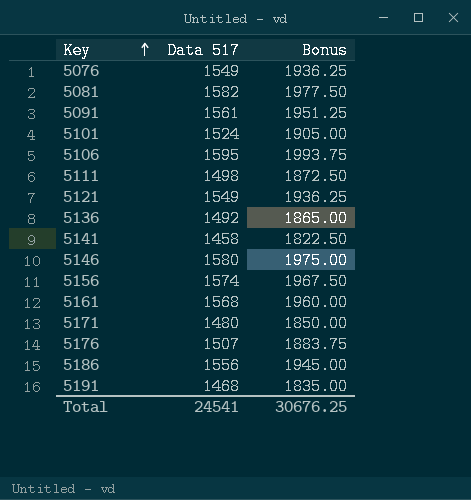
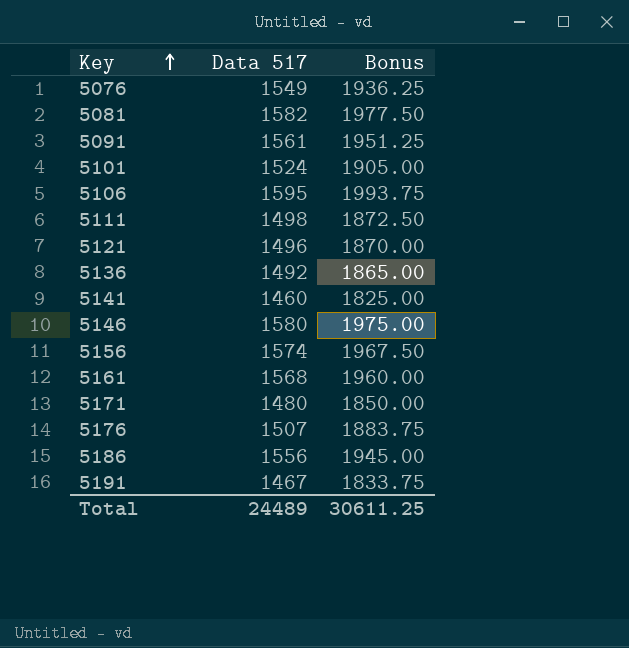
5121 | Data 517: 1549 -> 1496
5121 | Bonus: 1936.25 -> 1870.00
5141 | Data 517: 1458 -> 1460
5141 | Bonus: 1822.50 -> 1825.00
5191 | Data 517: 1468 -> 1467
5191 | Bonus: 1835.00 -> 1833.75
Total | Data 517: 24541 -> 24489
Total | Bonus: 30676.25 -> 30611.25

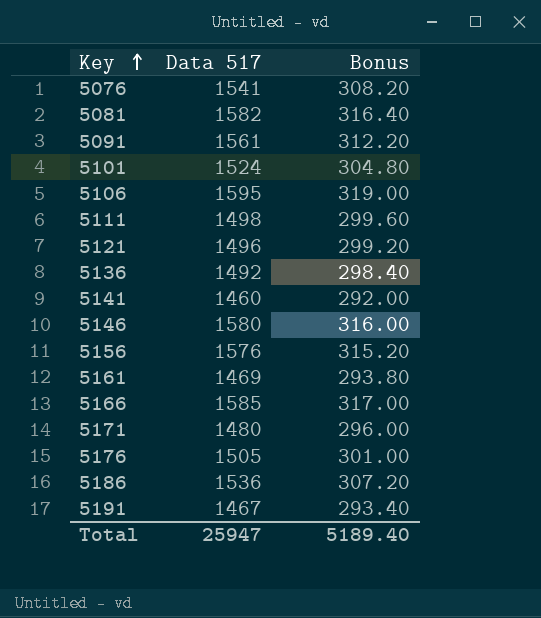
column Bonus | formula: [Data 517] * 1.25 -> [Data 517] * 0.2
5076 | Data 517: 1549 -> 1541
5156 | Data 517: 1574 -> 1576
5161 | Data 517: 1568 -> 1469
row 5166: none -> 1585 | 317.00
5176 | Data 517: 1507 -> 1505
5186 | Data 517: 1556 -> 1536
Total | Data 517: 24489 -> 25947
Total | Bonus: 30611.25 -> 5189.40

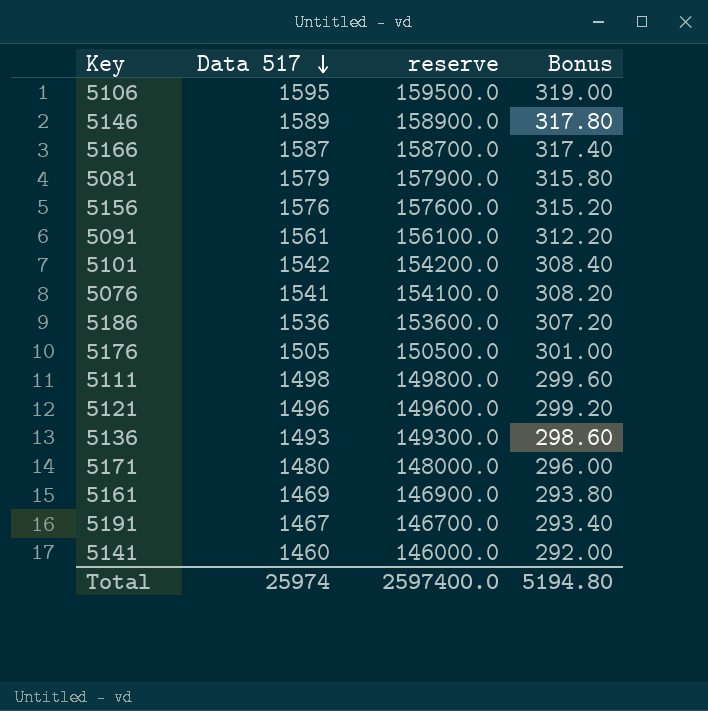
row order: Key ascending -> Data 517 descending
column reserve | formula: none -> [Data 517] * 100
5146 | Data 517: 1580 -> 1589
5146 | Bonus: 316.00 -> 317.80
5166 | Data 517: 1585 -> 1587
5166 | Bonus: 317.00 -> 317.40
5081 | Data 517: 1582 -> 1579
5081 | Bonus: 316.40 -> 315.80
5101 | Data 517: 1524 -> 1542
5101 | Bonus: 304.80 -> 308.40
5136 | Data 517: 1492 -> 1493
5136 | Bonus: 298.40 -> 298.60
Total | Data 517: 25947 -> 25974
Total | Bonus: 5189.40 -> 5194.80

